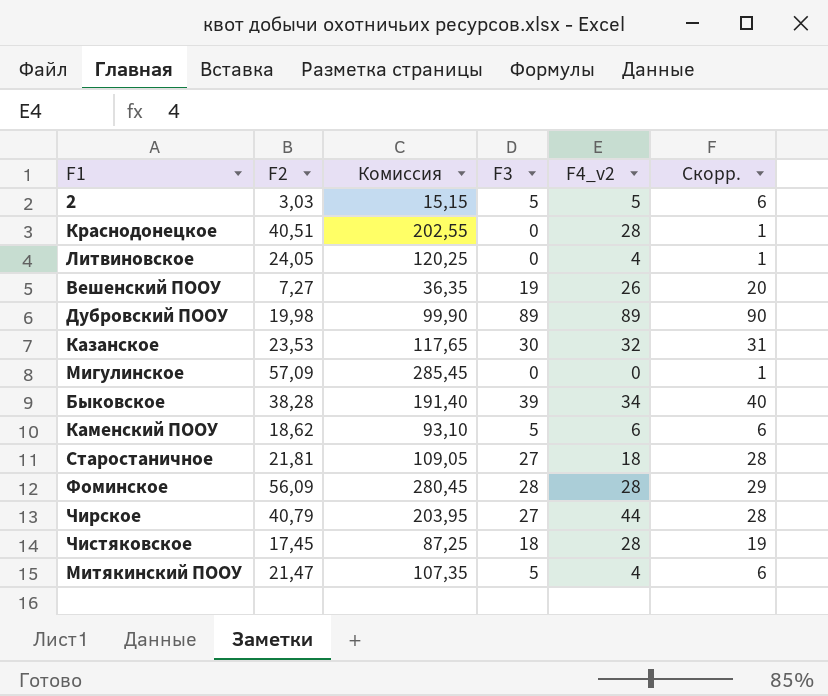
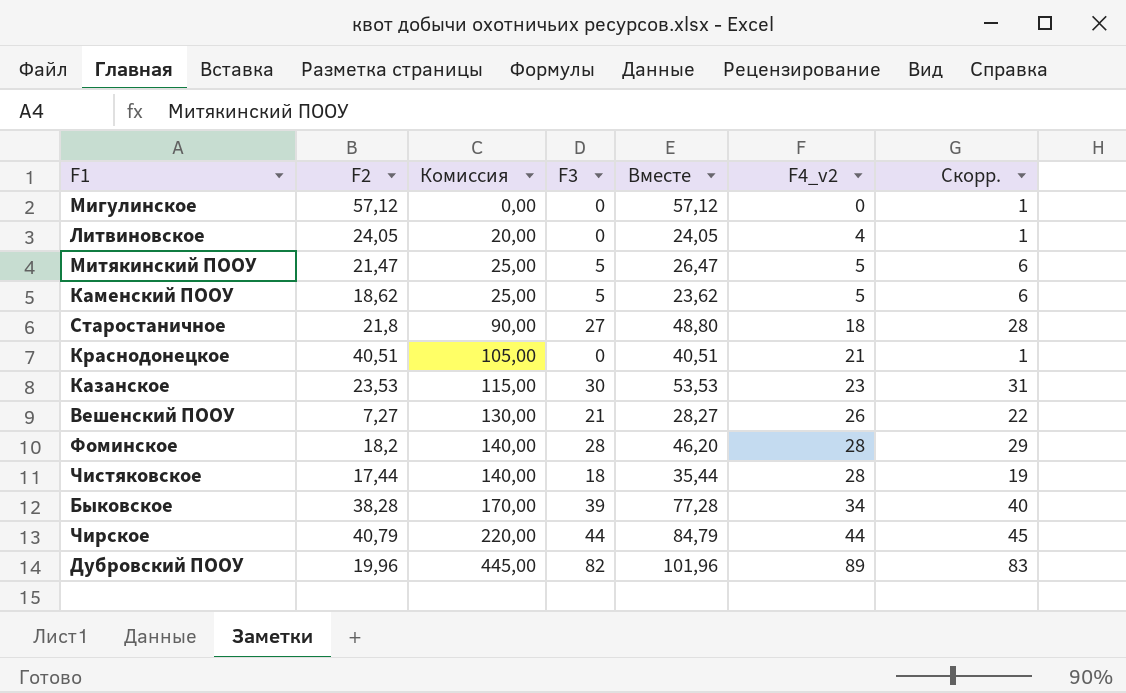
row order: none -> Комиссия ascending
column Комиссия | formula: [F2] * 5 -> [F4_v2] * 5
column Вместе | formula: none -> [F2] + [F3]
row 2: 3,03 | 15,15 | 5 | 5 | 6 -> none
Мигулинское | F2: 57,09 -> 57,12
Митякинский ПООУ | F4_v2: 4 -> 5
Каменский ПООУ | F4_v2: 6 -> 5
Старостаничное | F2: 21,81 -> 21,8
Краснодонецкое | F4_v2: 28 -> 21
Казанское | F4_v2: 32 -> 23
Вешенский ПООУ | F3: 19 -> 21
Вешенский ПООУ | Скорр.: 20 -> 22
Фоминское | F2: 56,09 -> 18,2
Чистяковское | F2: 17,45 -> 17,44
Чирское | F3: 27 -> 44
Чирское | Скорр.: 28 -> 45
Дубровский ПООУ | F2: 19,98 -> 19,96
Дубровский ПООУ | F3: 89 -> 82
Дубровский ПООУ | Скорр.: 90 -> 83

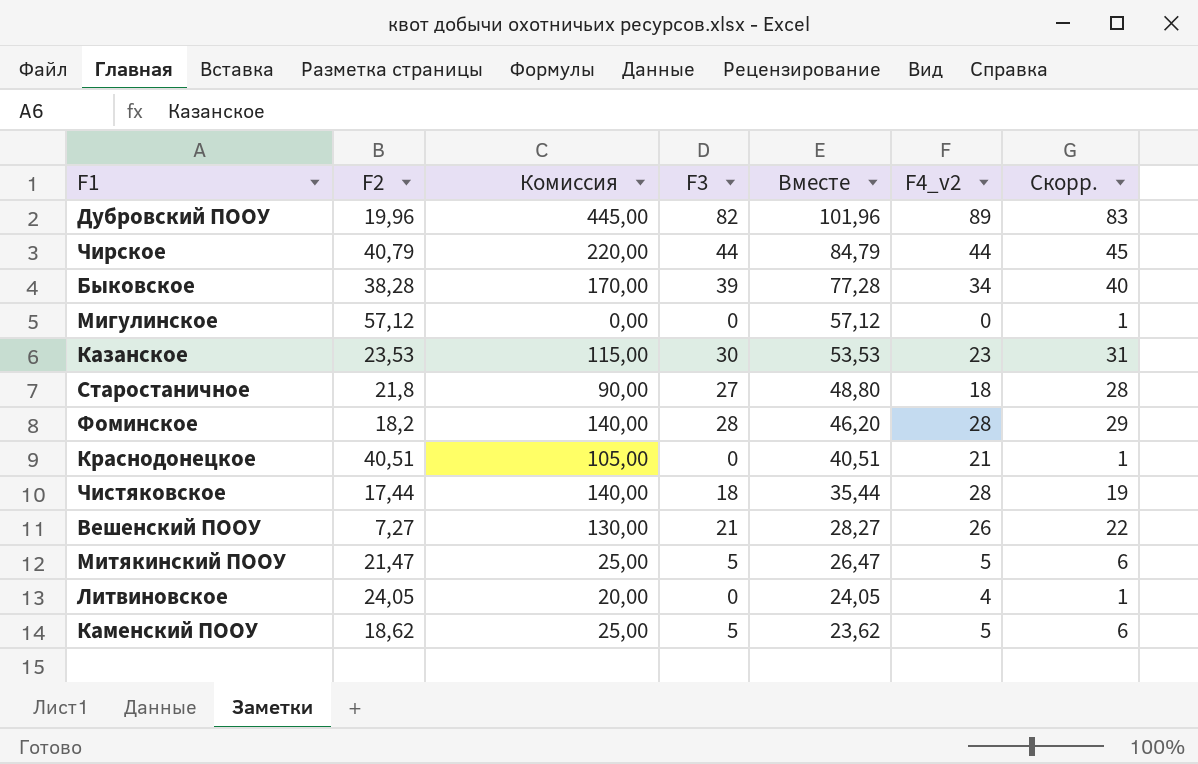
row order: Комиссия ascending -> Вместе descending

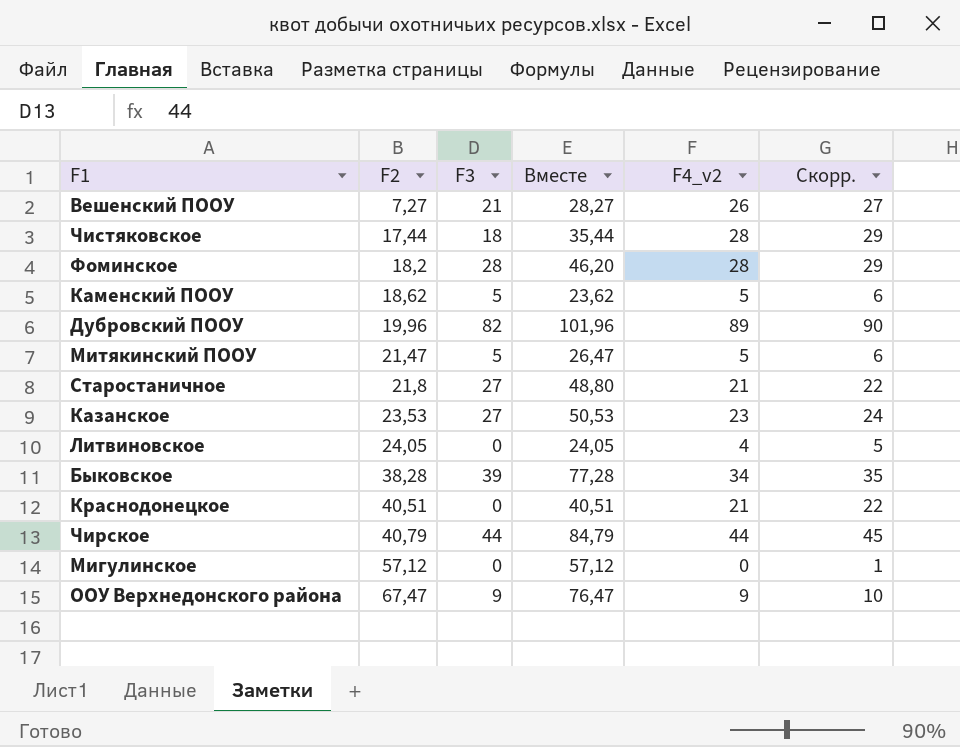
row order: Вместе descending -> F2 ascending
column Комиссия | formula: [F4_v2] * 5 -> none
column Скорр. | formula: [F3] + 1 -> [F4_v2] + 1
Старостаничное | F4_v2: 18 -> 21
Казанское | F3: 30 -> 27
Казанское | Вместе: 53,53 -> 50,53
row ООУ Верхнедонского района: none -> 67,47 | 9 | 76,47 | 9 | 10

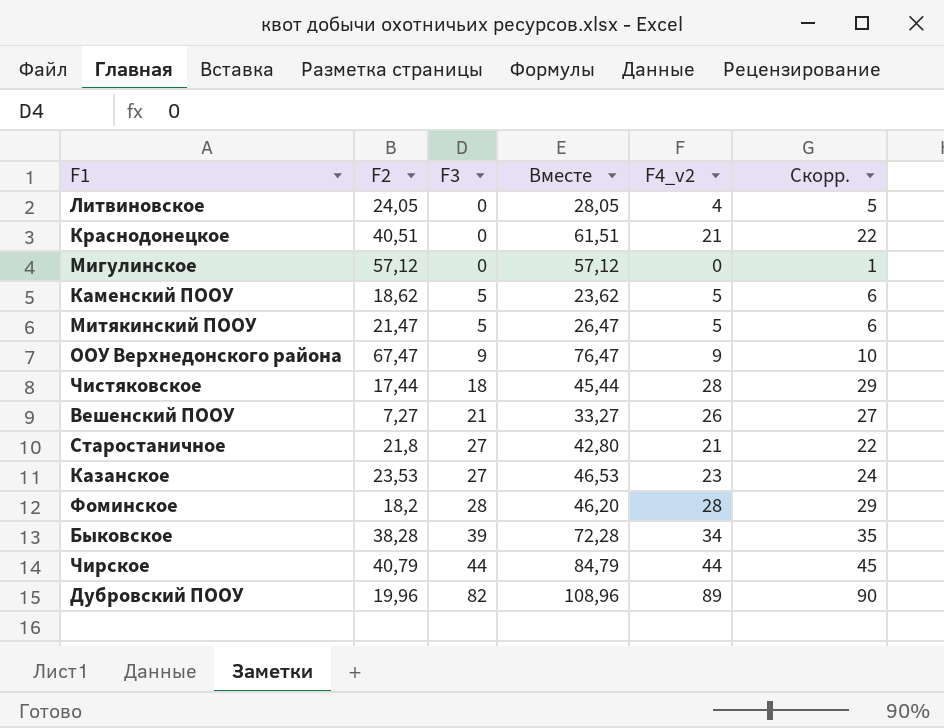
row order: F2 ascending -> F3 ascending
column Вместе | formula: [F2] + [F3] -> [F2] + [F4_v2]

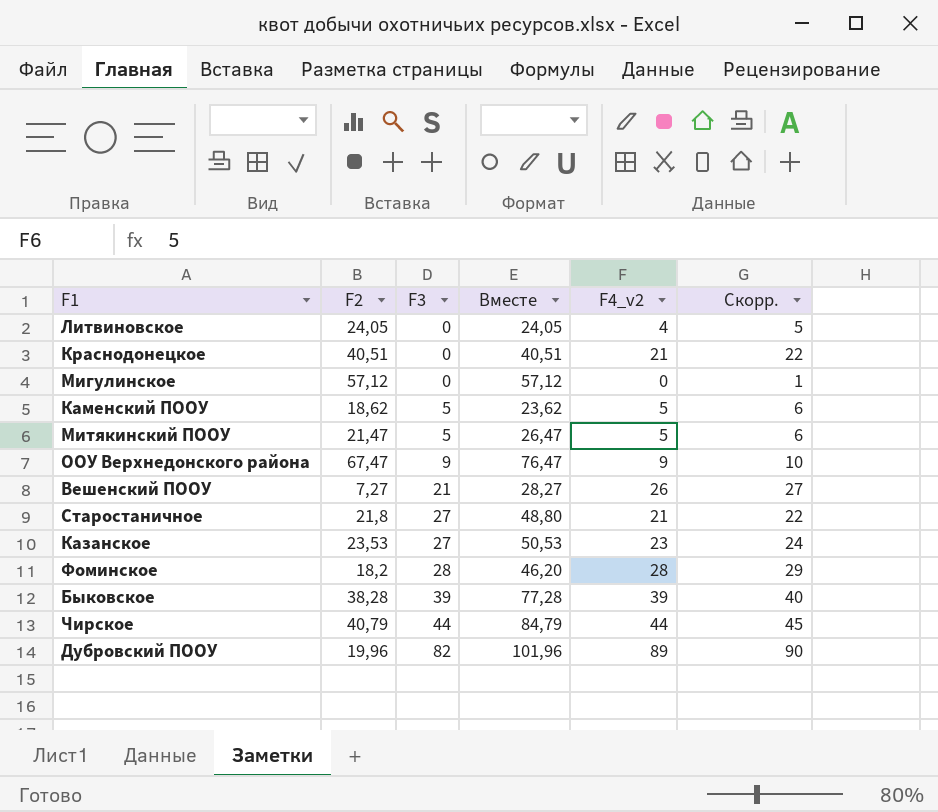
column Вместе | formula: [F2] + [F4_v2] -> [F2] + [F3]
row Чистяковское: 17,44 | 18 | 45,44 | 28 | 29 -> none
Быковское | F4_v2: 34 -> 39
Быковское | Скорр.: 35 -> 40

